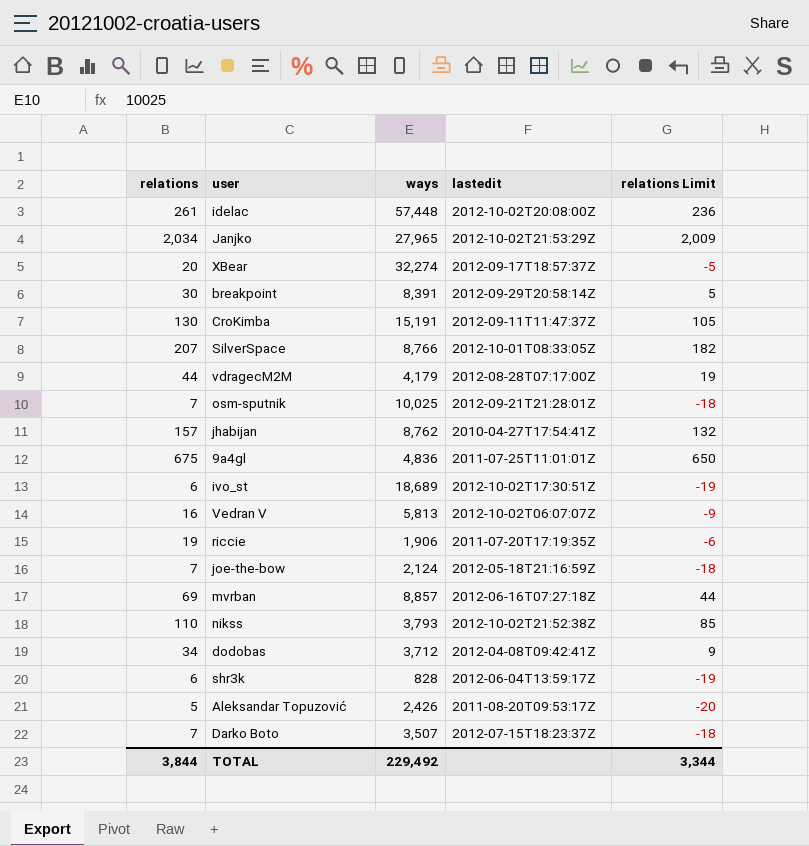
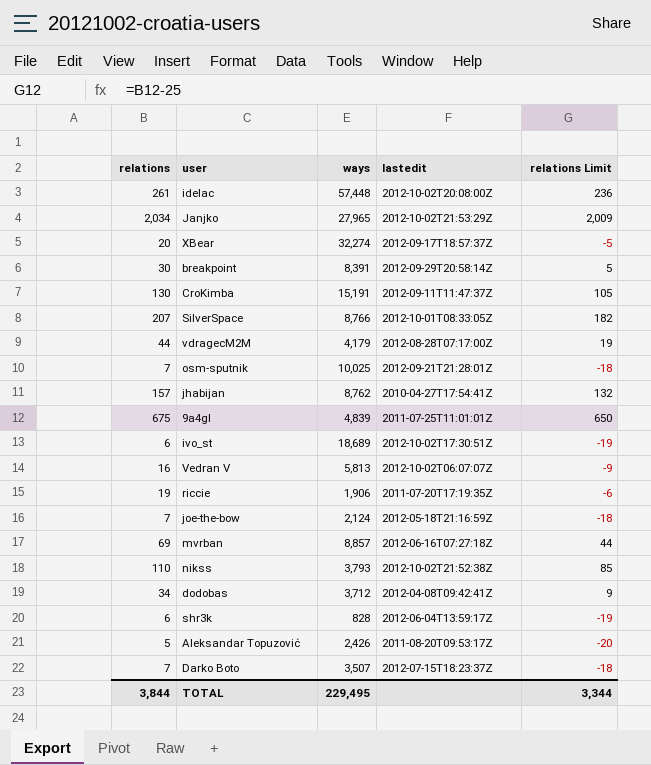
9a4gl | ways: 4,836 -> 4,839
TOTAL | ways: 229,492 -> 229,495

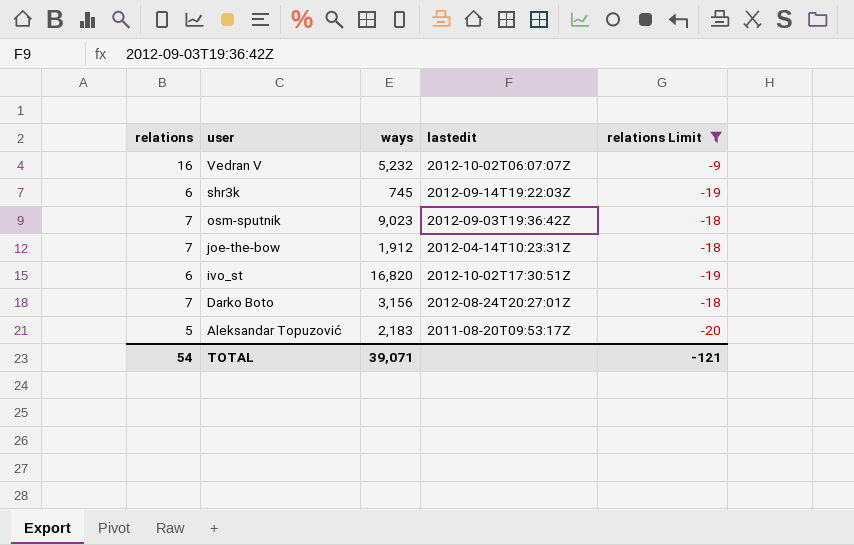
filter: none -> relations Limit <= -9
row order: none -> user descending
Vedran V | ways: 5,813 -> 5,232
shr3k | ways: 828 -> 745
shr3k | lastedit: 2012-06-04T13:59:17Z -> 2012-09-14T19:22:03Z
osm-sputnik | ways: 10,025 -> 9,023
osm-sputnik | lastedit: 2012-09-21T21:28:01Z -> 2012-09-03T19:36:42Z
joe-the-bow | ways: 2,124 -> 1,912
joe-the-bow | lastedit: 2012-05-18T21:16:59Z -> 2012-04-14T10:23:31Z
ivo_st | ways: 18,689 -> 16,820
Darko Boto | ways: 3,507 -> 3,156
Darko Boto | lastedit: 2012-07-15T18:23:37Z -> 2012-08-24T20:27:01Z
Aleksandar Topuzović | ways: 2,426 -> 2,183
TOTAL | relations: 3,844 -> 54
TOTAL | ways: 229,495 -> 39,071
TOTAL | relations Limit: 3,344 -> -121

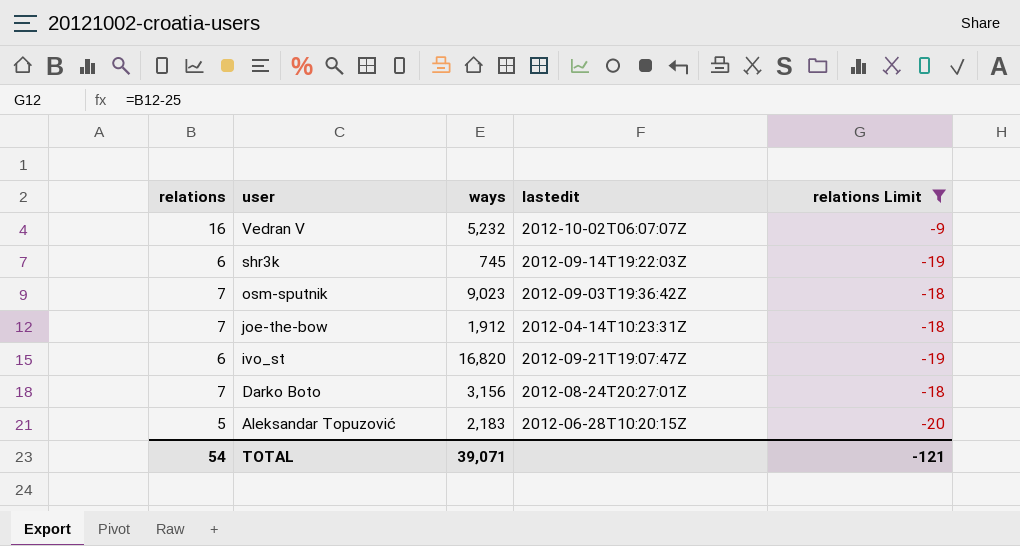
ivo_st | lastedit: 2012-10-02T17:30:51Z -> 2012-09-21T19:07:47Z
Aleksandar Topuzović | lastedit: 2011-08-20T09:53:17Z -> 2012-06-28T10:20:15Z

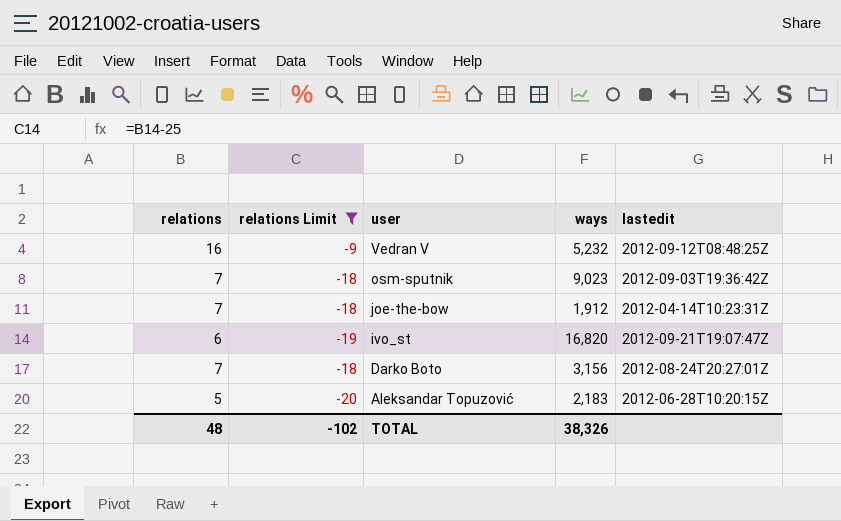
column relations Limit | position: 5 -> 2
row shr3k: 6 | 745 | 2012-09-14T19:22:03Z | -19 -> none
Vedran V | lastedit: 2012-10-02T06:07:07Z -> 2012-09-12T08:48:25Z
TOTAL | relations: 54 -> 48
TOTAL | relations Limit: -121 -> -102
TOTAL | ways: 39,071 -> 38,326

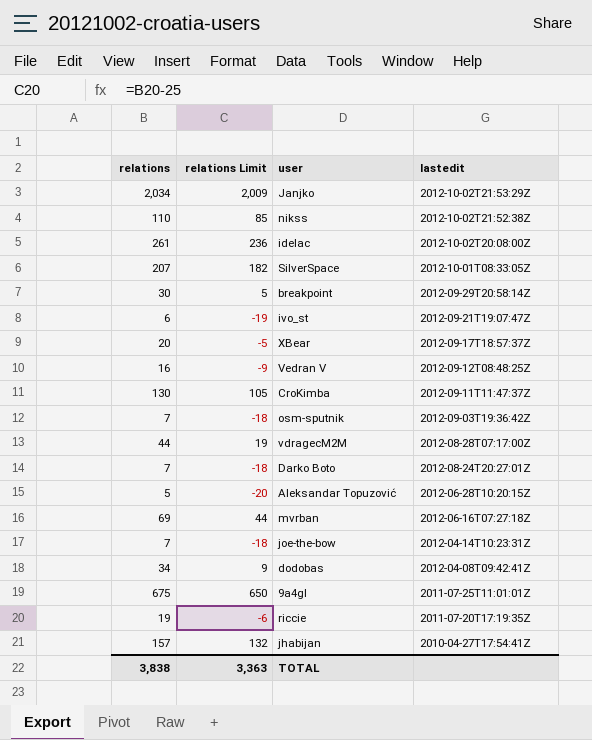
filter: relations Limit <= -9 -> none
row order: user descending -> lastedit descending
column ways | position: 4 -> none
TOTAL | relations: 48 -> 3,838
TOTAL | relations Limit: -102 -> 3,363

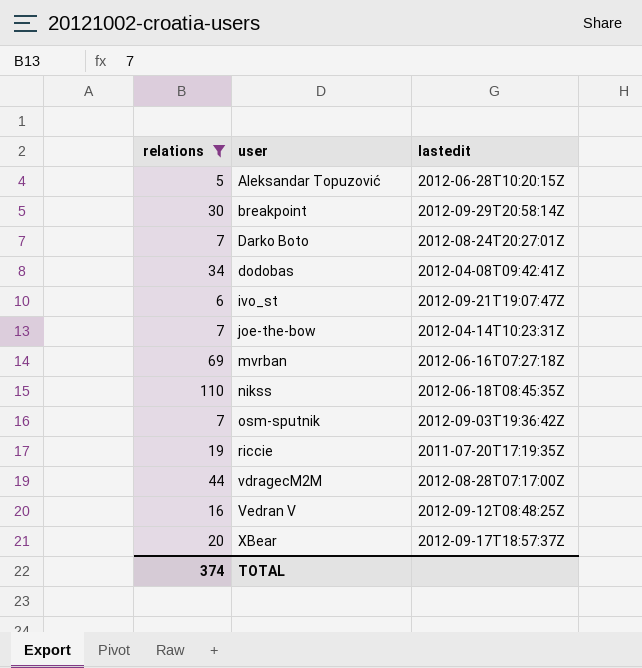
filter: none -> relations <= 110
row order: lastedit descending -> user ascending
column relations Limit | formula: [relations] - 25 -> none
nikss | lastedit: 2012-10-02T21:52:38Z -> 2012-06-18T08:45:35Z
TOTAL | relations: 3,838 -> 374

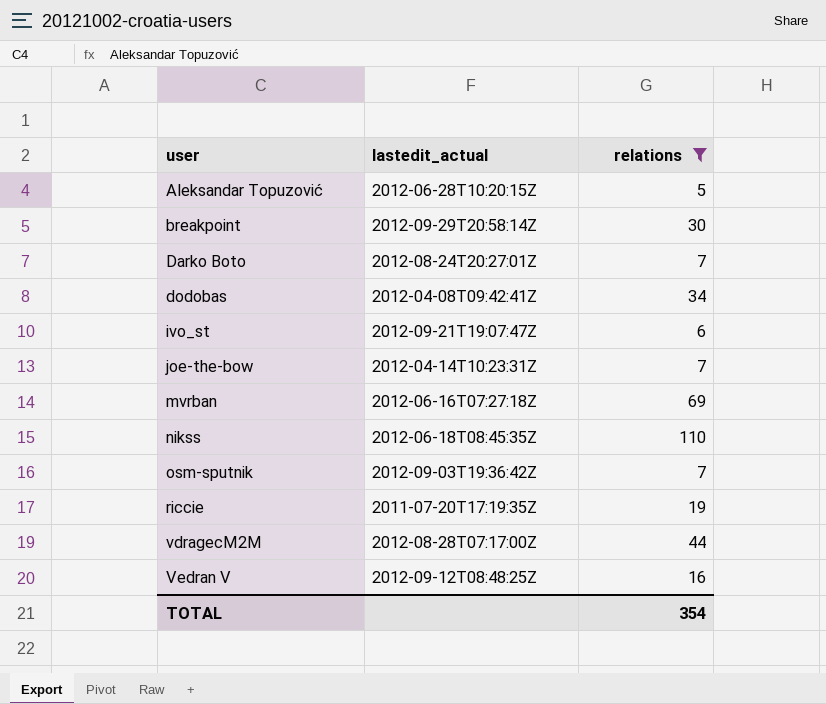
column name: lastedit -> lastedit_actual
column relations | position: 1 -> 3
row XBear: 20 | 2012-09-17T18:57:37Z -> none
TOTAL | relations: 374 -> 354

